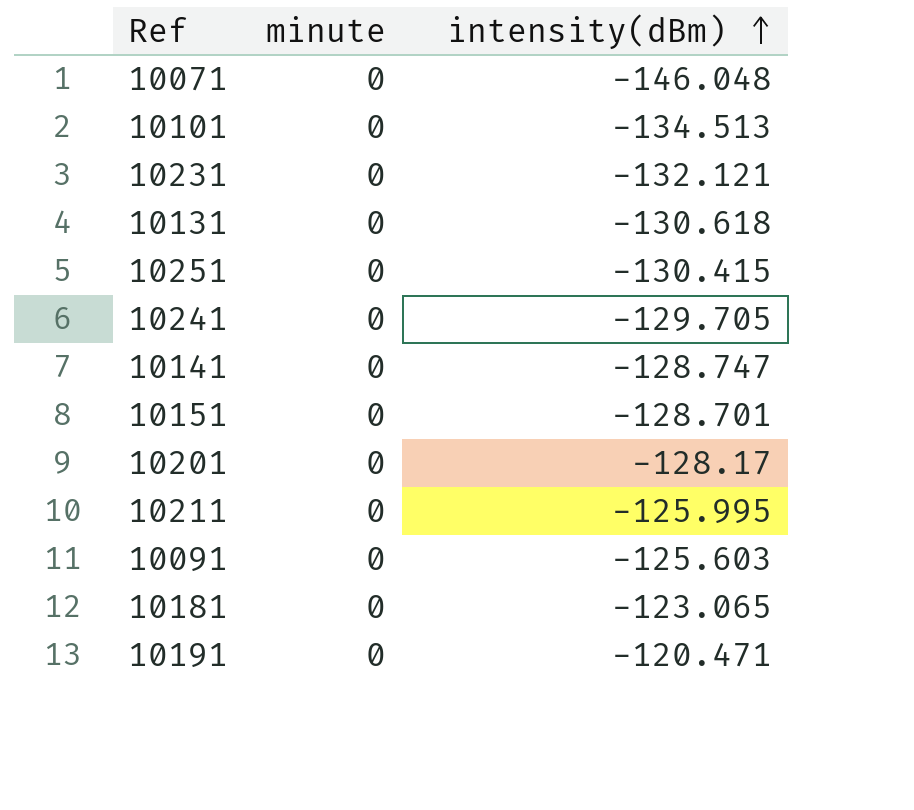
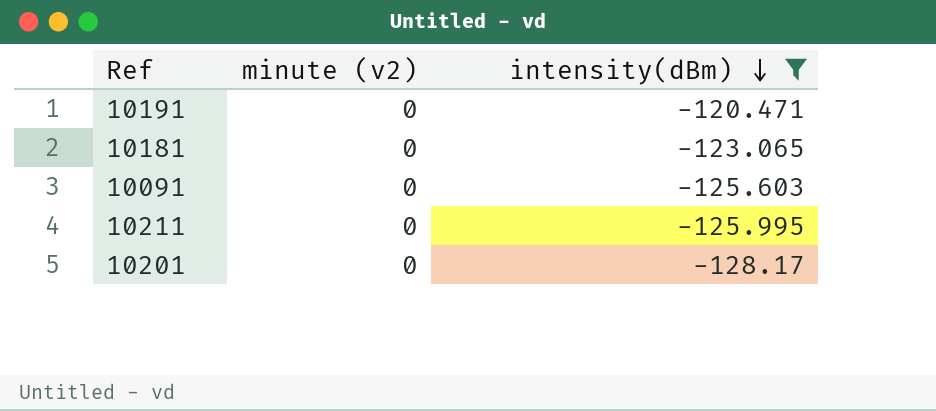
filter: none -> intensity(dBm) >= -128.17
row order: intensity(dBm) ascending -> intensity(dBm) descending
column name: minute -> minute (v2)

